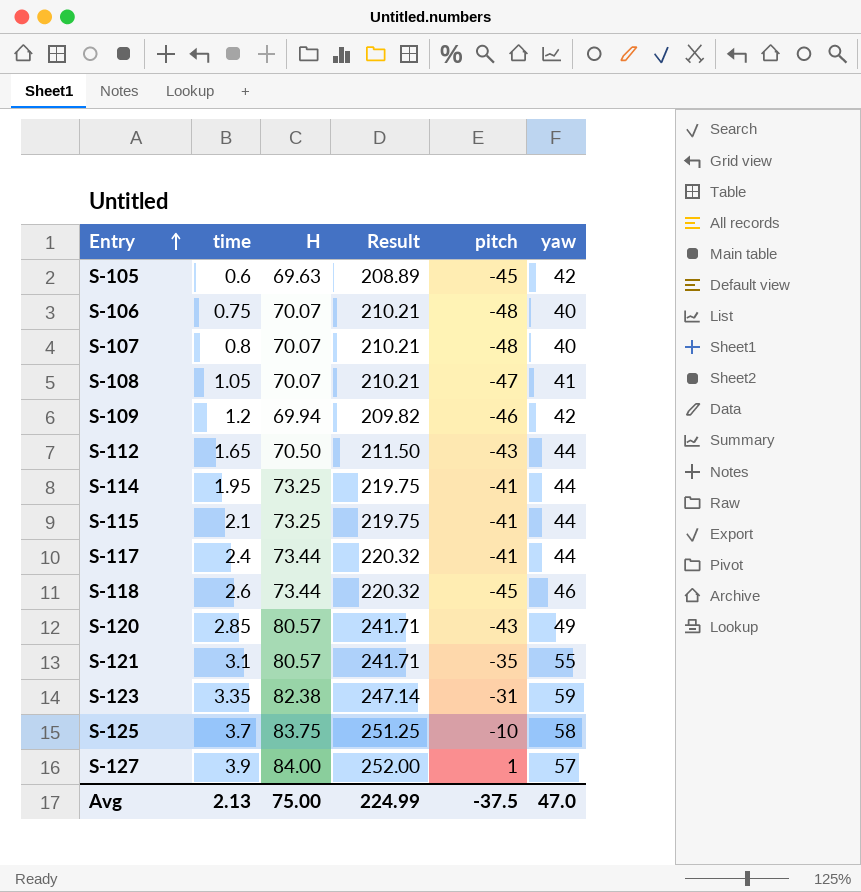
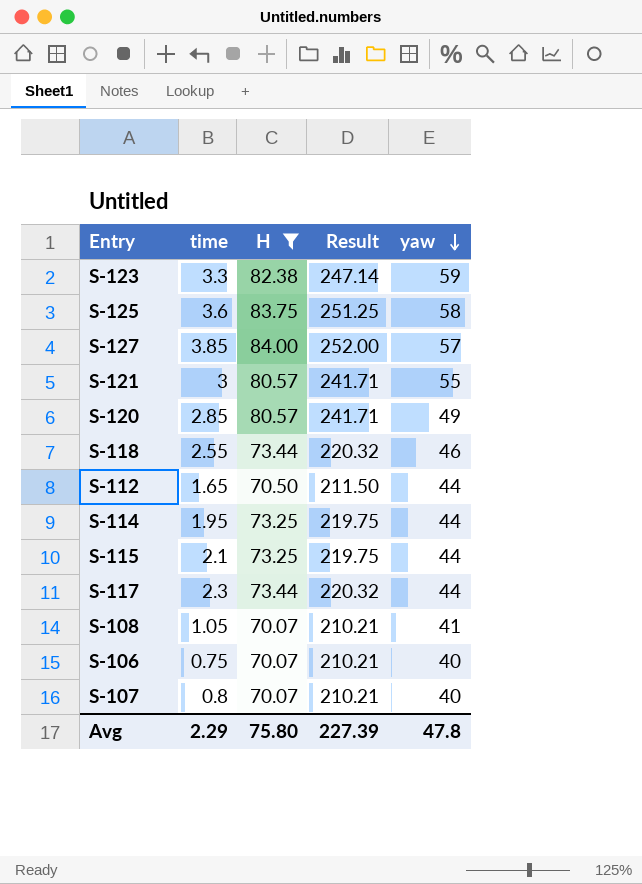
filter: none -> H >= 70.07
row order: Entry ascending -> yaw descending
column pitch | position: 5 -> none
S-123 | time: 3.35 -> 3.3
S-125 | time: 3.7 -> 3.6
S-127 | time: 3.9 -> 3.85
S-121 | time: 3.1 -> 3
S-118 | time: 2.6 -> 2.55
S-117 | time: 2.4 -> 2.3
Avg | time: 2.13 -> 2.29
Avg | H: 75.00 -> 75.80
Avg | Result: 224.99 -> 227.39
Avg | yaw: 47.0 -> 47.8

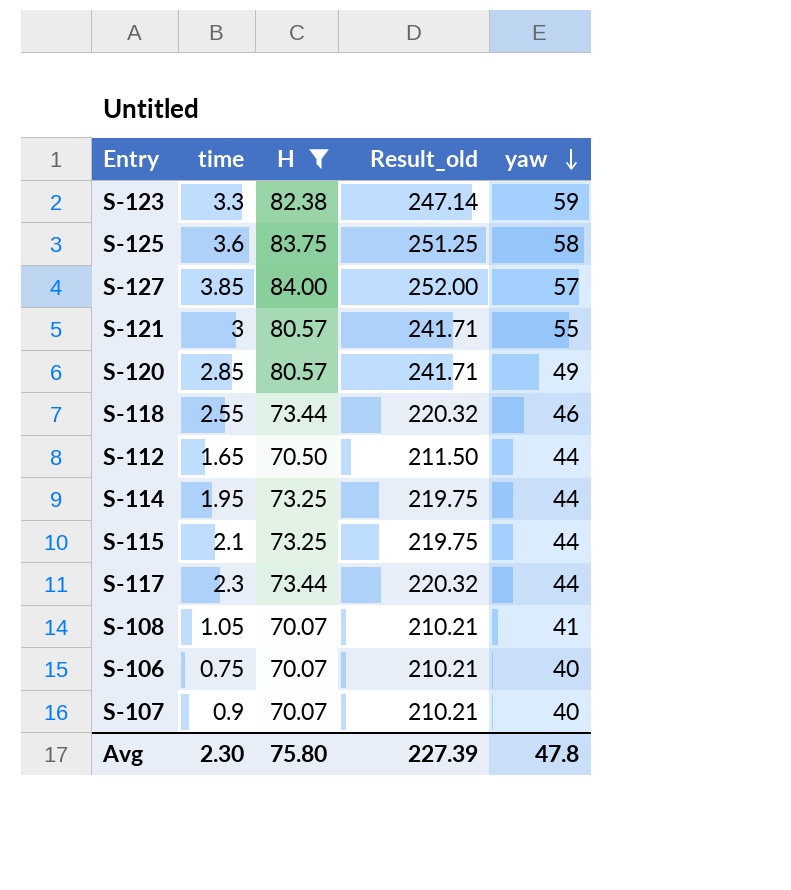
column name: Result -> Result_old
S-107 | time: 0.8 -> 0.9
Avg | time: 2.29 -> 2.30

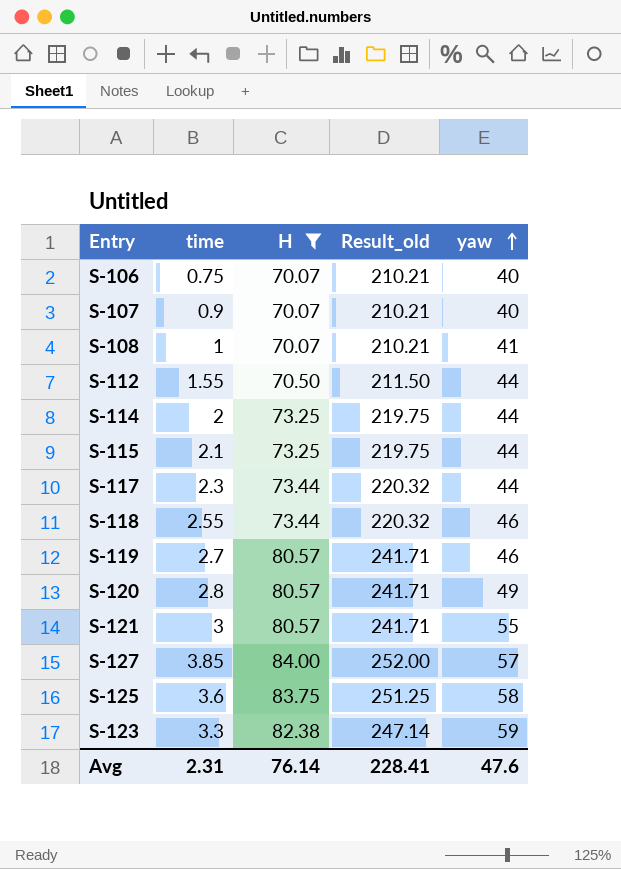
row order: yaw descending -> yaw ascending
S-108 | time: 1.05 -> 1
S-112 | time: 1.65 -> 1.55
S-114 | time: 1.95 -> 2
row S-119: none -> 2.7 | 80.57 | 241.71 | 46
S-120 | time: 2.85 -> 2.8
Avg | time: 2.30 -> 2.31
Avg | H: 75.80 -> 76.14
Avg | Result_old: 227.39 -> 228.41
Avg | yaw: 47.8 -> 47.6

